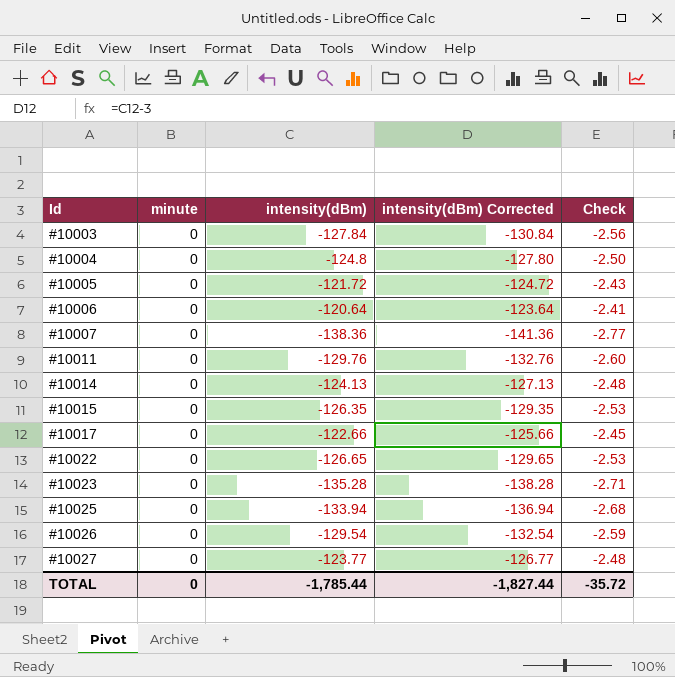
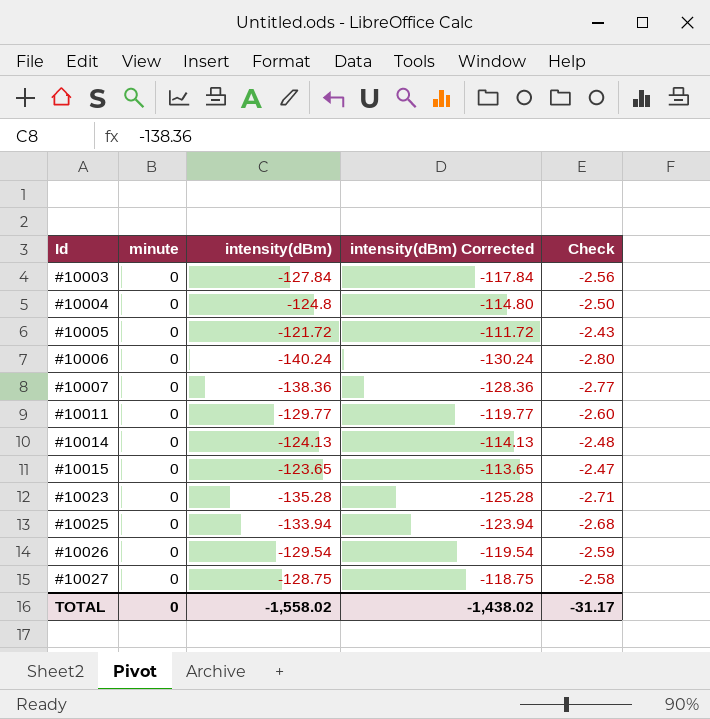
column intensity(dBm) Corrected | formula: [intensity(dBm)] - 3 -> [intensity(dBm)] + 10
row #10017: 0 | -122.66 | -125.66 | -2.45 -> none
row #10022: 0 | -126.65 | -129.65 | -2.53 -> none
#10006 | intensity(dBm): -120.64 -> -140.24
#10006 | Check: -2.41 -> -2.80
#10011 | intensity(dBm): -129.76 -> -129.77
#10015 | intensity(dBm): -126.35 -> -123.65
#10015 | Check: -2.53 -> -2.47
#10027 | intensity(dBm): -123.77 -> -128.75
#10027 | Check: -2.48 -> -2.58
TOTAL | intensity(dBm): -1,785.44 -> -1,558.02
TOTAL | intensity(dBm) Corrected: -1,827.44 -> -1,438.02
TOTAL | Check: -35.72 -> -31.17

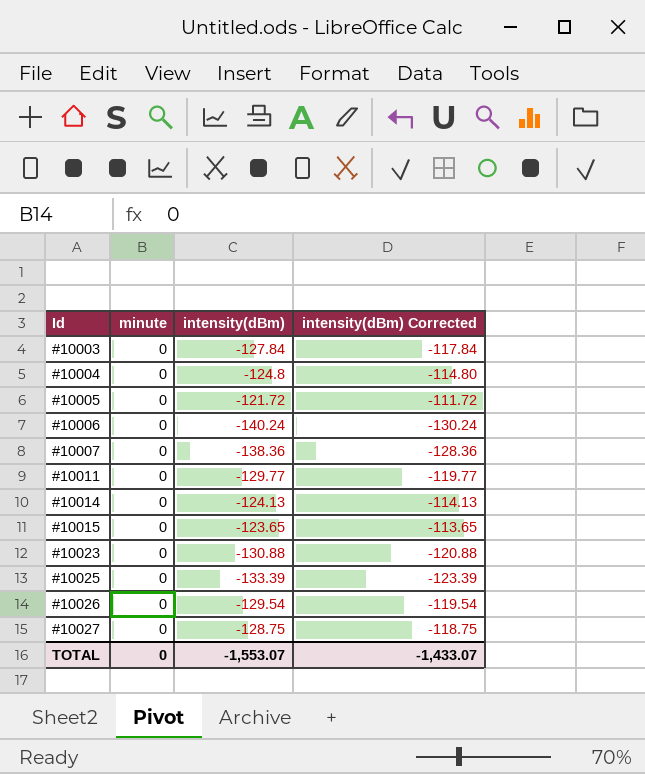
column Check | formula: [intensity(dBm)] * 0.02 -> none
#10023 | intensity(dBm): -135.28 -> -130.88
#10023 | intensity(dBm) Corrected: -125.28 -> -120.88
#10025 | intensity(dBm): -133.94 -> -133.39
#10025 | intensity(dBm) Corrected: -123.94 -> -123.39
TOTAL | intensity(dBm): -1,558.02 -> -1,553.07
TOTAL | intensity(dBm) Corrected: -1,438.02 -> -1,433.07

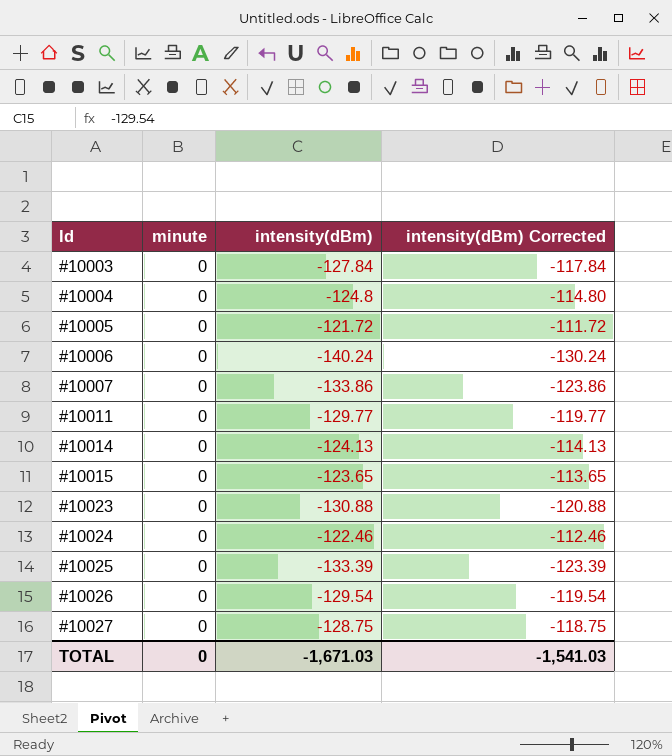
#10007 | intensity(dBm): -138.36 -> -133.86
#10007 | intensity(dBm) Corrected: -128.36 -> -123.86
row #10024: none -> 0 | -122.46 | -112.46
TOTAL | intensity(dBm): -1,553.07 -> -1,671.03
TOTAL | intensity(dBm) Corrected: -1,433.07 -> -1,541.03

